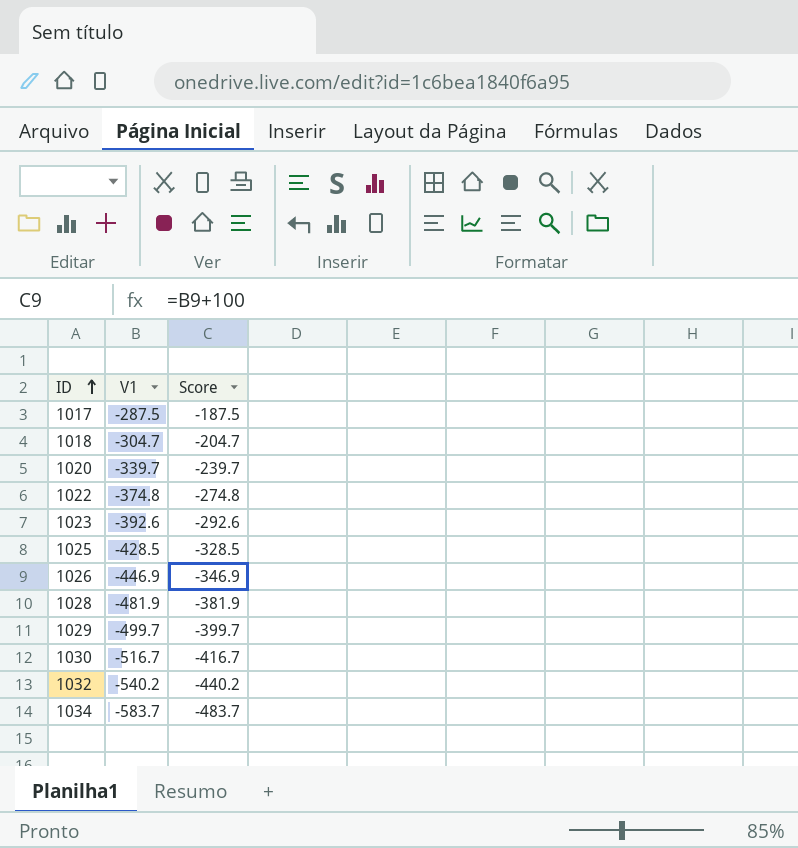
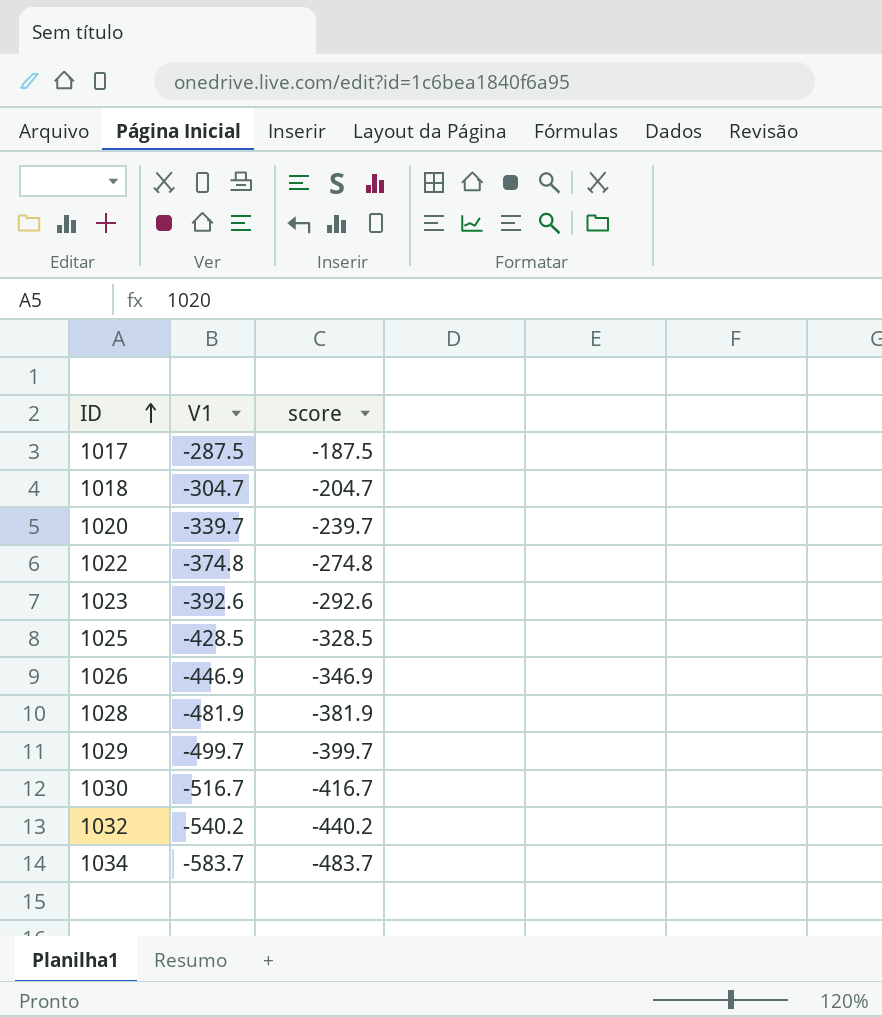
column name: Score -> score

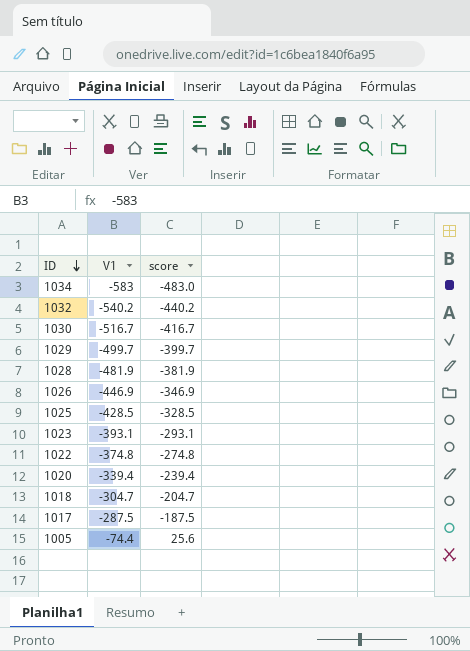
row order: ID ascending -> ID descending
1034 | V1: -583.7 -> -583
1034 | score: -483.7 -> -483.0
1023 | V1: -392.6 -> -393.1
1023 | score: -292.6 -> -293.1
1020 | V1: -339.7 -> -339.4
1020 | score: -239.7 -> -239.4
row 1005: none -> -74.4 | 25.6

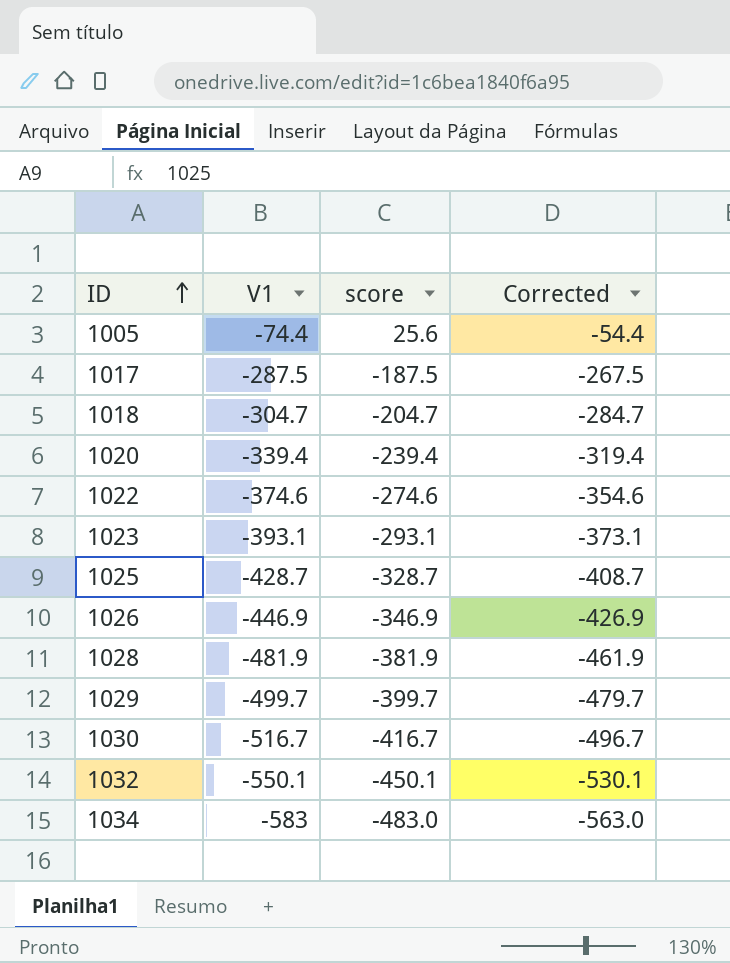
row order: ID descending -> ID ascending
column Corrected | formula: none -> [V1] + 20
1022 | V1: -374.8 -> -374.6
1022 | score: -274.8 -> -274.6
1025 | V1: -428.5 -> -428.7
1025 | score: -328.5 -> -328.7
1032 | V1: -540.2 -> -550.1
1032 | score: -440.2 -> -450.1

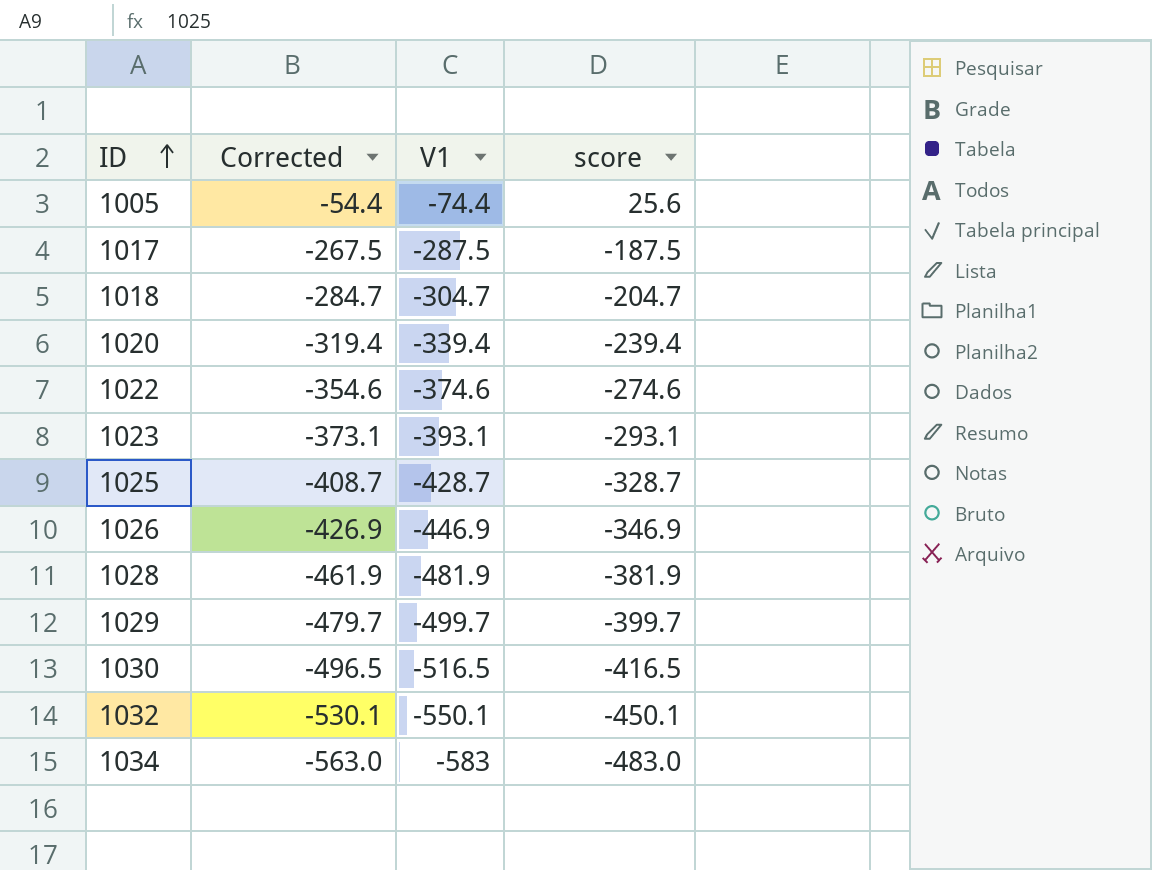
column Corrected | position: 4 -> 2
1030 | Corrected: -496.7 -> -496.5
1030 | V1: -516.7 -> -516.5
1030 | score: -416.7 -> -416.5

